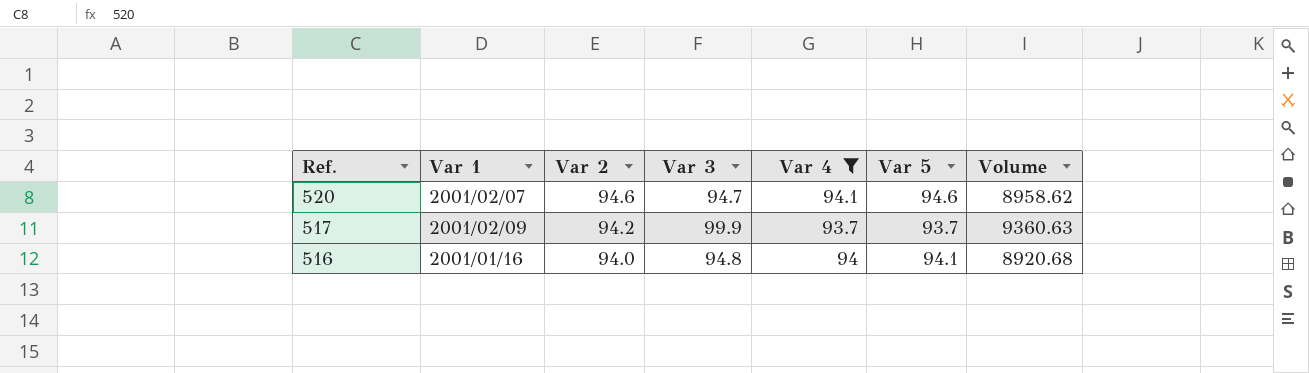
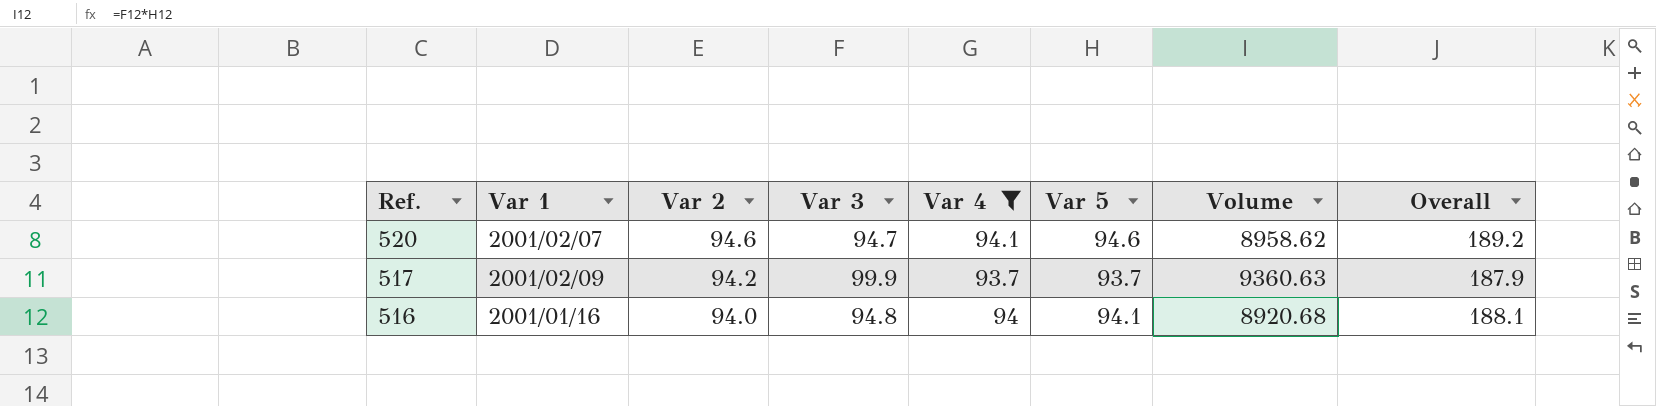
column Overall | formula: none -> [Var 2] + [Var 5]

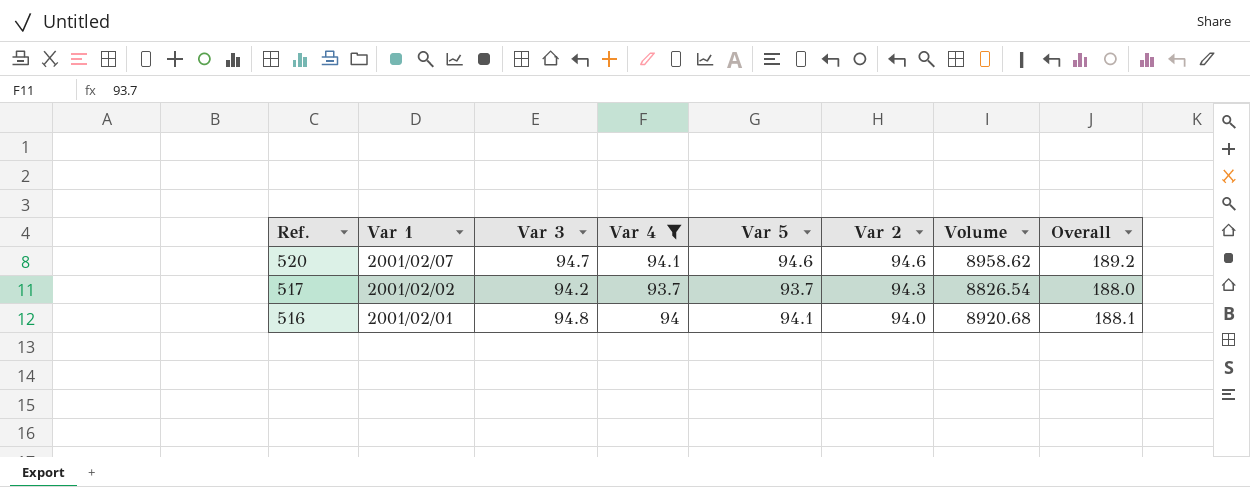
column Var 2 | position: 3 -> 6
517 | Var 1: 2001/02/09 -> 2001/02/02
517 | Var 3: 99.9 -> 94.2
517 | Var 2: 94.2 -> 94.3
517 | Volume: 9360.63 -> 8826.54
517 | Overall: 187.9 -> 188.0
516 | Var 1: 2001/01/16 -> 2001/02/01

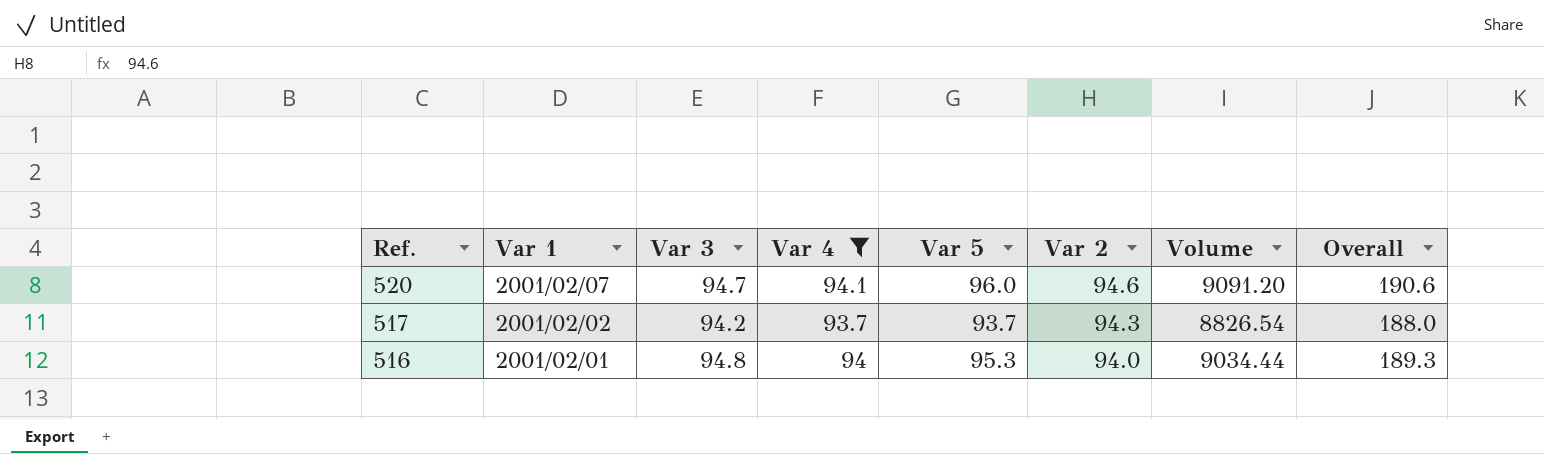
520 | Var 5: 94.6 -> 96.0
520 | Volume: 8958.62 -> 9091.20
520 | Overall: 189.2 -> 190.6
516 | Var 5: 94.1 -> 95.3
516 | Volume: 8920.68 -> 9034.44
516 | Overall: 188.1 -> 189.3

